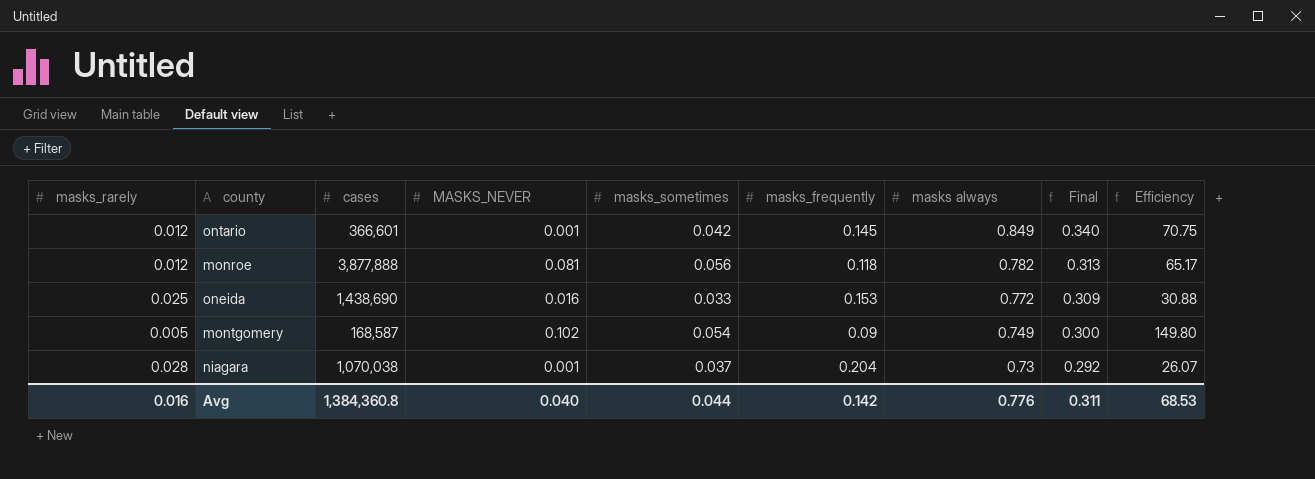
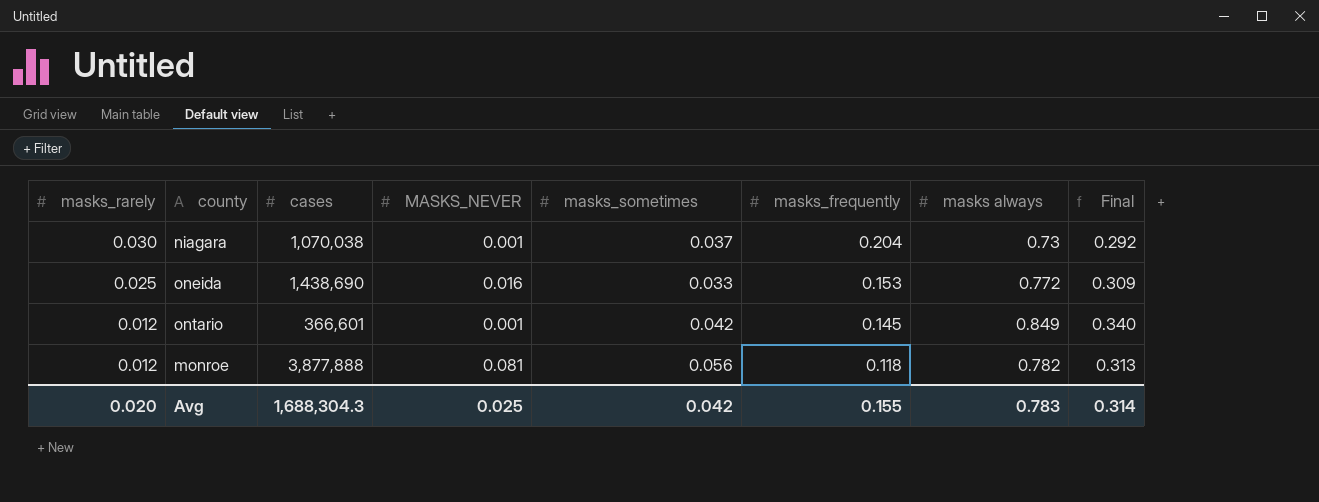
row order: masks always descending -> masks_rarely descending
column Efficiency | formula: [masks always] / [masks_rarely] -> none
row montgomery: 0.005 | 168,587 | 0.102 | 0.054 | 0.09 | 0.749 | 0.300 | 149.80 -> none
niagara | masks_rarely: 0.028 -> 0.030
Avg | masks_rarely: 0.016 -> 0.020
Avg | cases: 1,384,360.8 -> 1,688,304.3
Avg | MASKS_NEVER: 0.040 -> 0.025
Avg | masks_sometimes: 0.044 -> 0.042
Avg | masks_frequently: 0.142 -> 0.155
Avg | masks always: 0.776 -> 0.783
Avg | Final: 0.311 -> 0.314

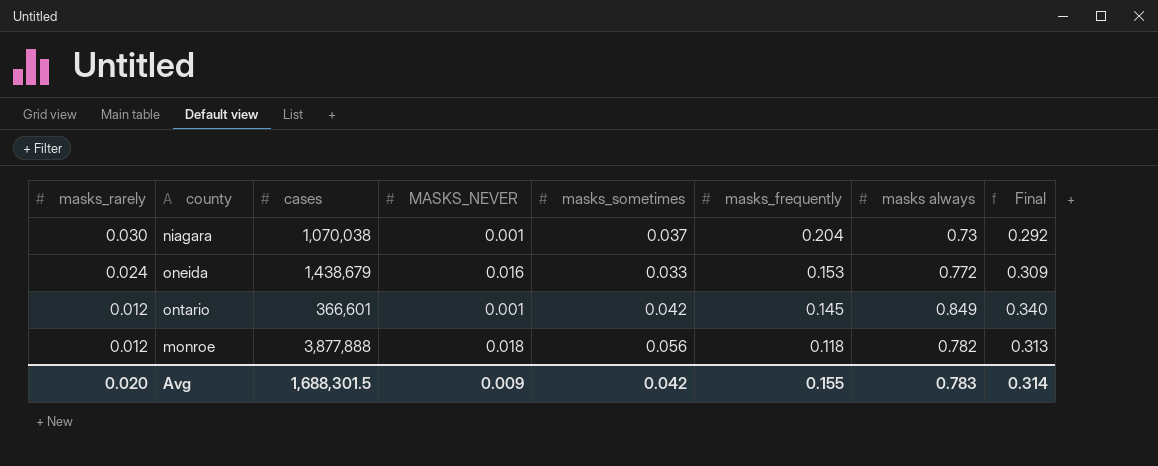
oneida | masks_rarely: 0.025 -> 0.024
oneida | cases: 1,438,690 -> 1,438,679
monroe | MASKS_NEVER: 0.081 -> 0.018
Avg | cases: 1,688,304.3 -> 1,688,301.5
Avg | MASKS_NEVER: 0.025 -> 0.009

